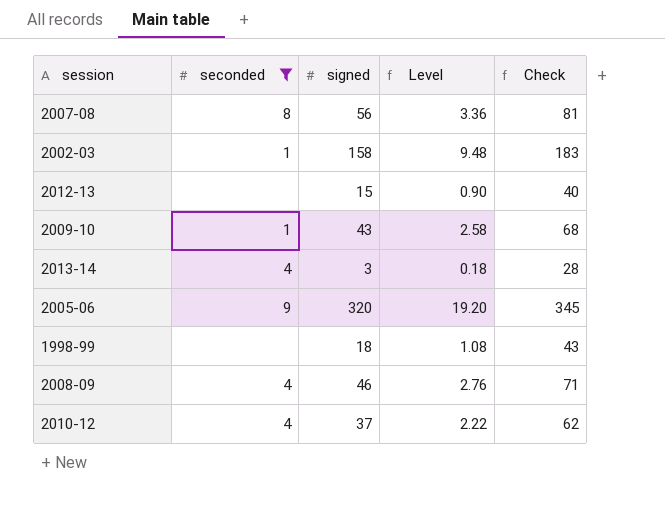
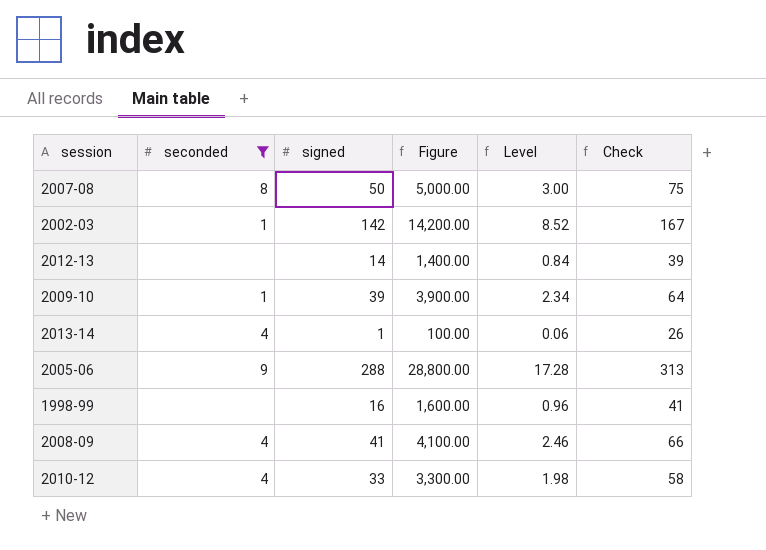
column Figure | formula: none -> [signed] * 100
2007-08 | signed: 56 -> 50
2007-08 | Level: 3.36 -> 3.00
2007-08 | Check: 81 -> 75
2002-03 | signed: 158 -> 142
2002-03 | Level: 9.48 -> 8.52
2002-03 | Check: 183 -> 167
2012-13 | signed: 15 -> 14
2012-13 | Level: 0.90 -> 0.84
2012-13 | Check: 40 -> 39
2009-10 | signed: 43 -> 39
2009-10 | Level: 2.58 -> 2.34
2009-10 | Check: 68 -> 64
2013-14 | signed: 3 -> 1
2013-14 | Level: 0.18 -> 0.06
2013-14 | Check: 28 -> 26
2005-06 | signed: 320 -> 288
2005-06 | Level: 19.20 -> 17.28
2005-06 | Check: 345 -> 313
1998-99 | signed: 18 -> 16
1998-99 | Level: 1.08 -> 0.96
1998-99 | Check: 43 -> 41
2008-09 | signed: 46 -> 41
2008-09 | Level: 2.76 -> 2.46
2008-09 | Check: 71 -> 66
2010-12 | signed: 37 -> 33
2010-12 | Level: 2.22 -> 1.98
2010-12 | Check: 62 -> 58

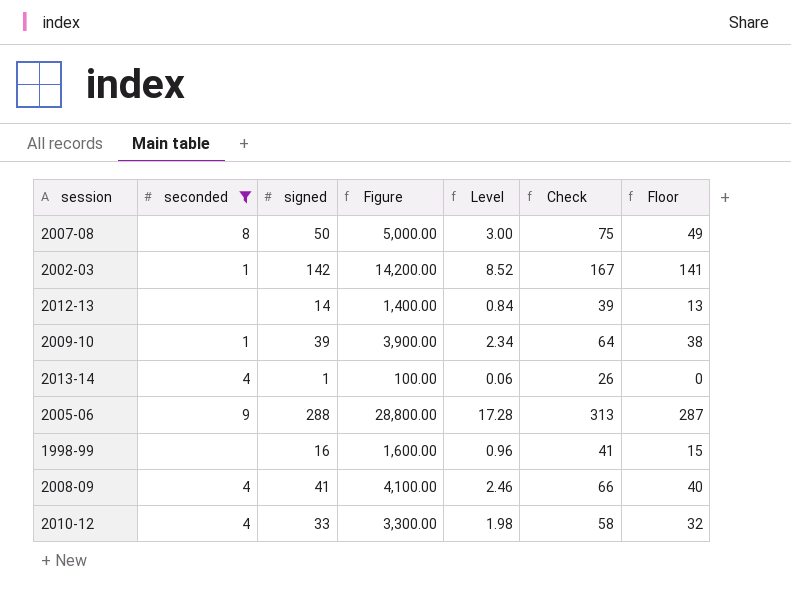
column Floor | formula: none -> [signed] - 1

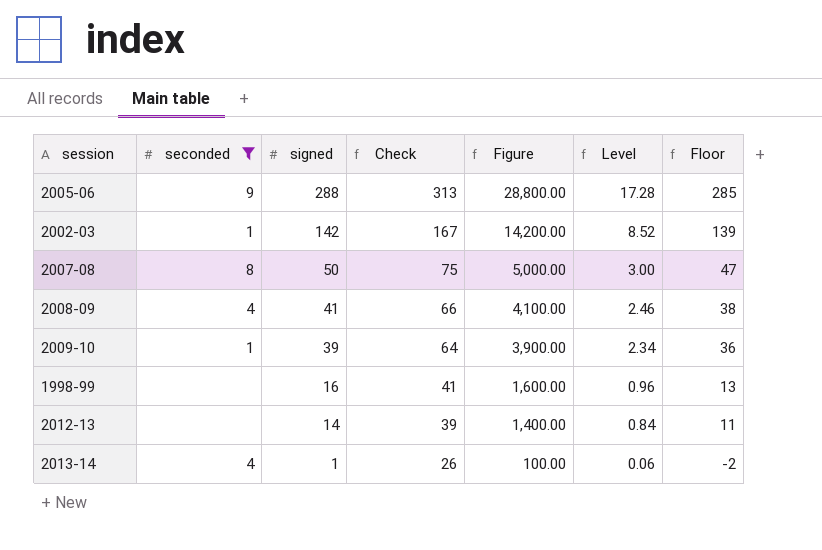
row order: none -> signed descending
column Check | position: 6 -> 4
column Floor | formula: [signed] - 1 -> [signed] - 3
row 2010-12: 4 | 33 | 3,300.00 | 1.98 | 58 | 32 -> none

